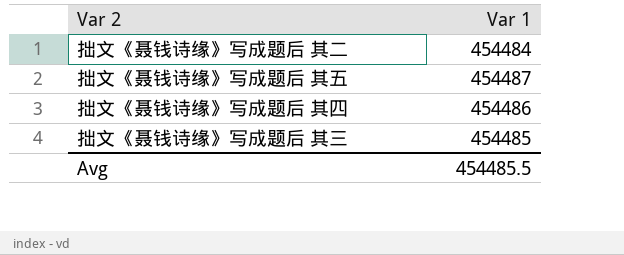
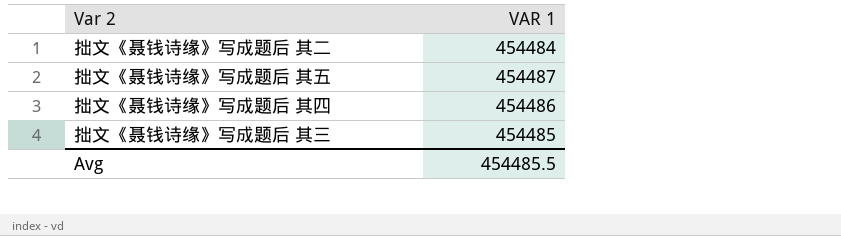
column name: Var 1 -> VAR 1

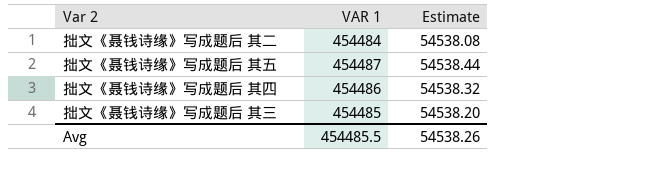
column Estimate | formula: none -> [VAR 1] * 0.12

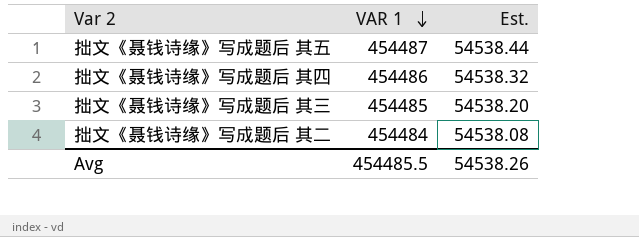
row order: none -> VAR 1 descending
column name: Estimate -> Est.

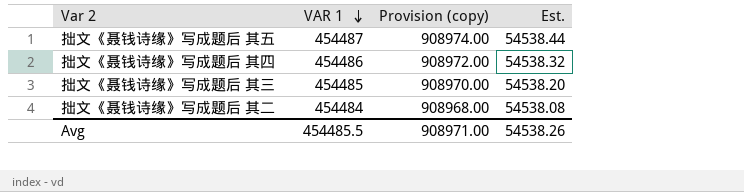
column Provision (copy) | formula: none -> [VAR 1] * 2

